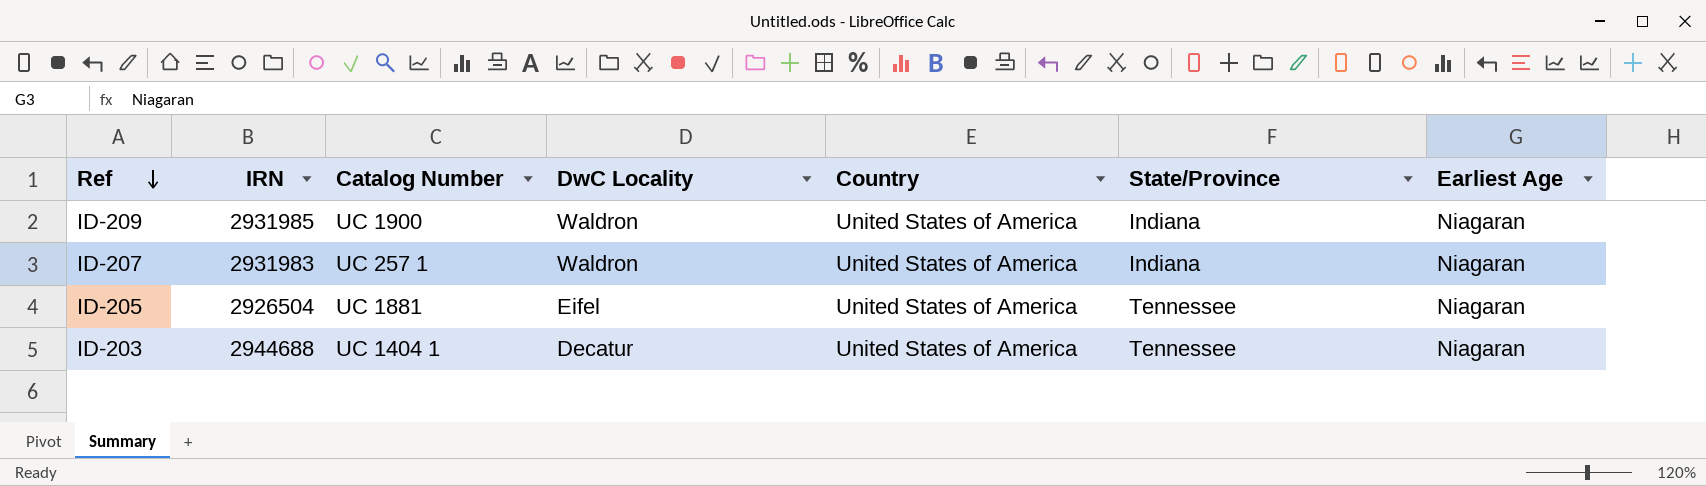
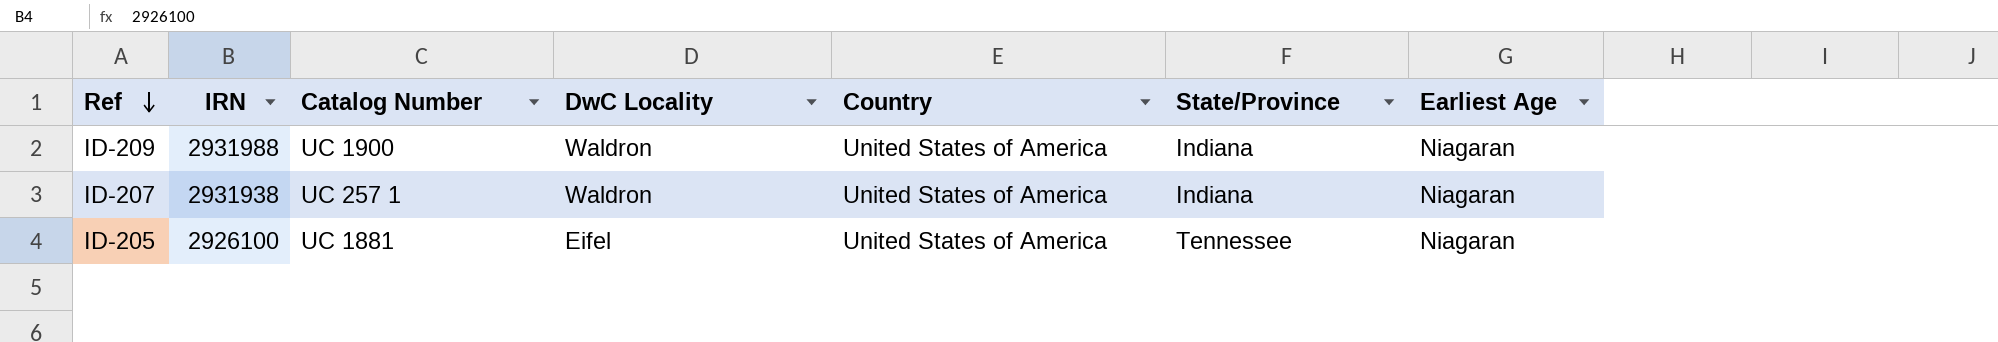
row ID-203: 2944688 | UC 1404 1 | Decatur | United States of America | Tennessee | Niagaran -> none
ID-209 | IRN: 2931985 -> 2931988
ID-207 | IRN: 2931983 -> 2931938
ID-205 | IRN: 2926504 -> 2926100

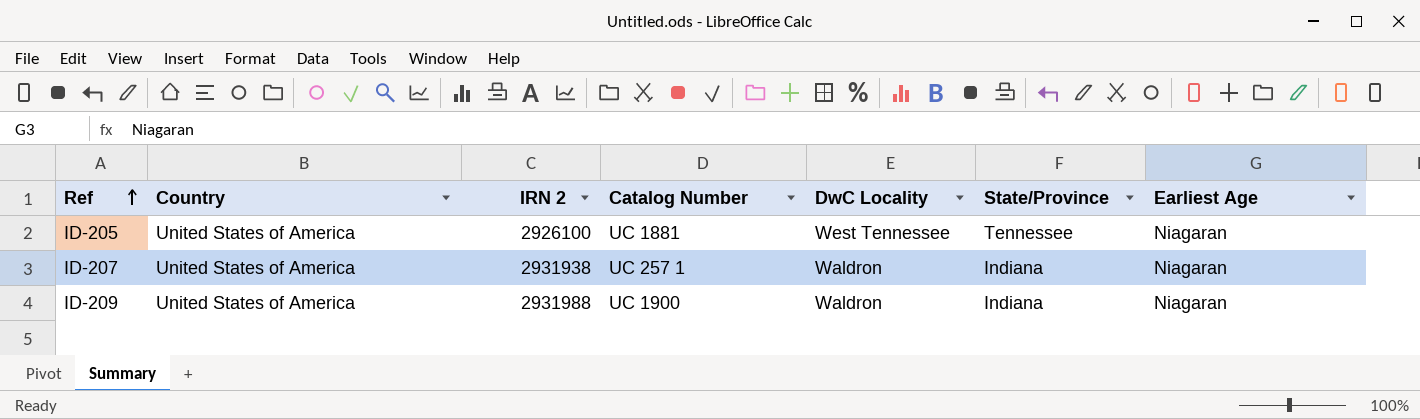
row order: Ref descending -> Ref ascending
column Country | position: 5 -> 2
column name: IRN -> IRN 2
ID-205 | DwC Locality: Eifel -> West Tennessee

